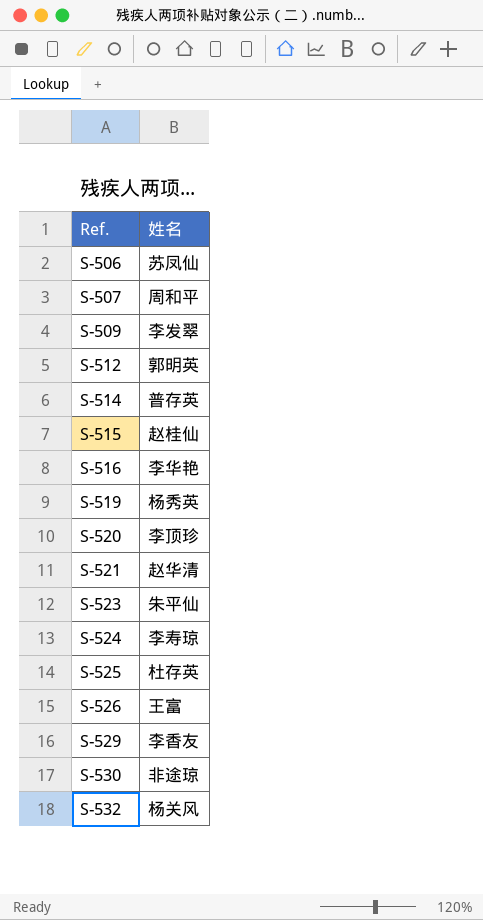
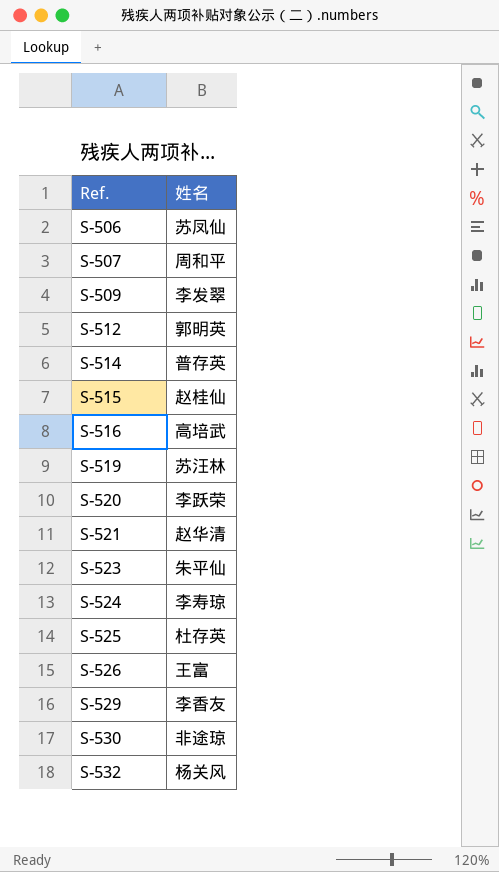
S-516 | 姓名: 李华艳 -> 高培武
S-519 | 姓名: 杨秀英 -> 苏汪林
S-520 | 姓名: 李顶珍 -> 李跃荣

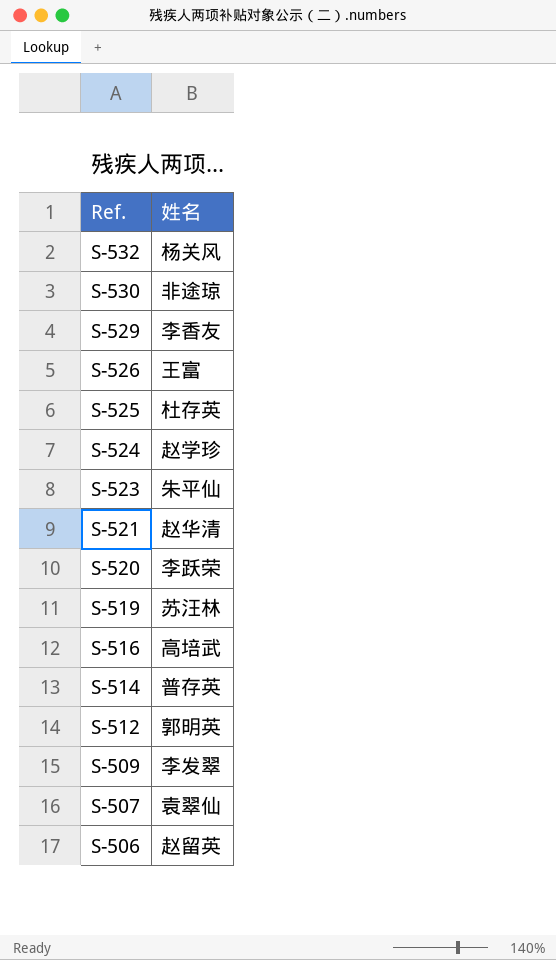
row order: Ref. ascending -> Ref. descending
row S-515: 赵桂仙 -> none
S-524 | 姓名: 李寿琼 -> 赵学珍
S-507 | 姓名: 周和平 -> 袁翠仙
S-506 | 姓名: 苏凤仙 -> 赵留英

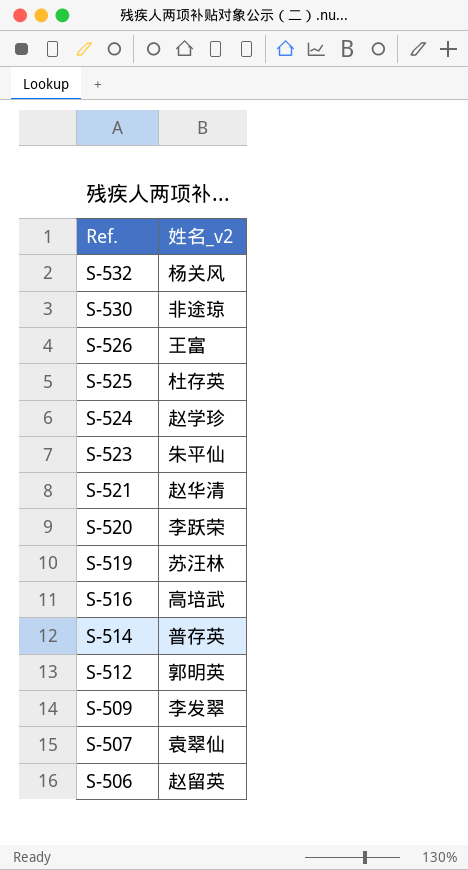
column name: 姓名 -> 姓名_v2
row S-529: 李香友 -> none

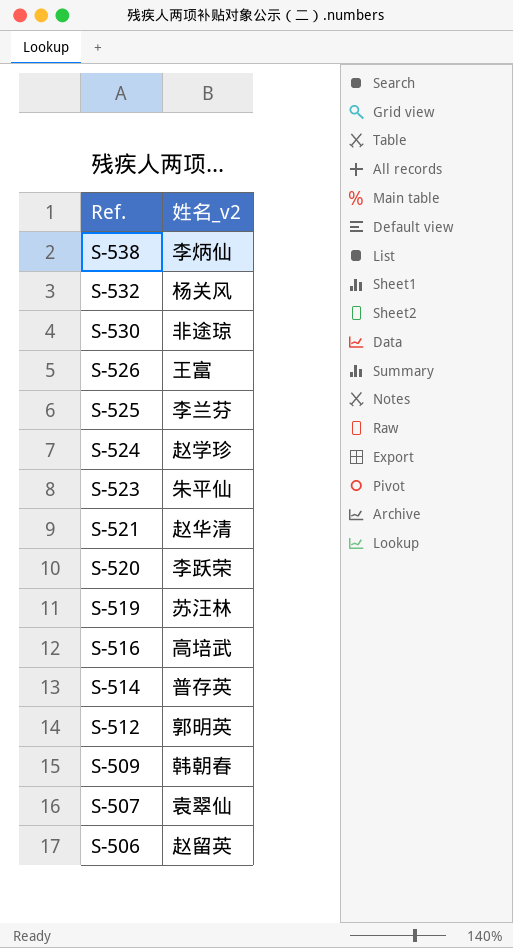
row S-538: none -> 李炳仙
S-525 | 姓名_v2: 杜存英 -> 李兰芬
S-509 | 姓名_v2: 李发翠 -> 韩朝春

